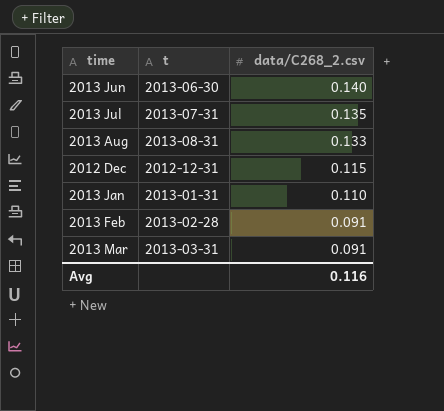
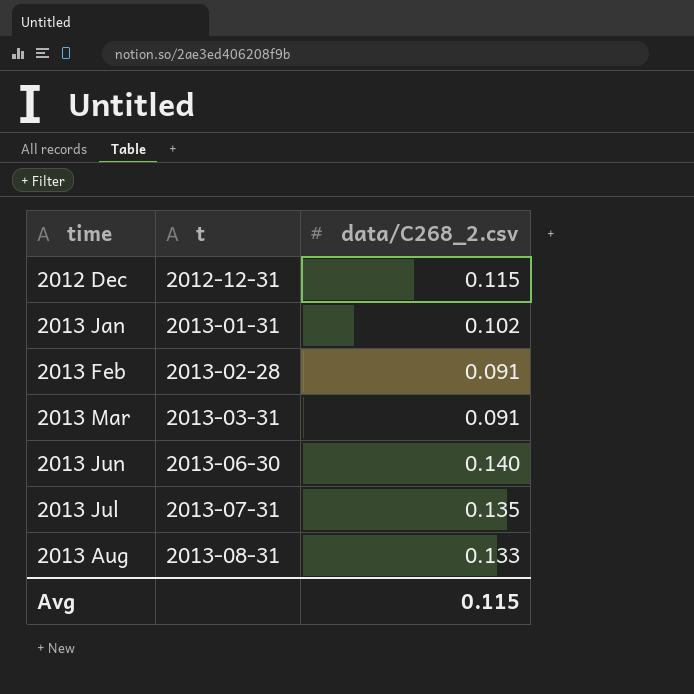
row order: data/C268_2.csv descending -> time ascending
2013 Jan | data/C268_2.csv: 0.110 -> 0.102
Avg | data/C268_2.csv: 0.116 -> 0.115

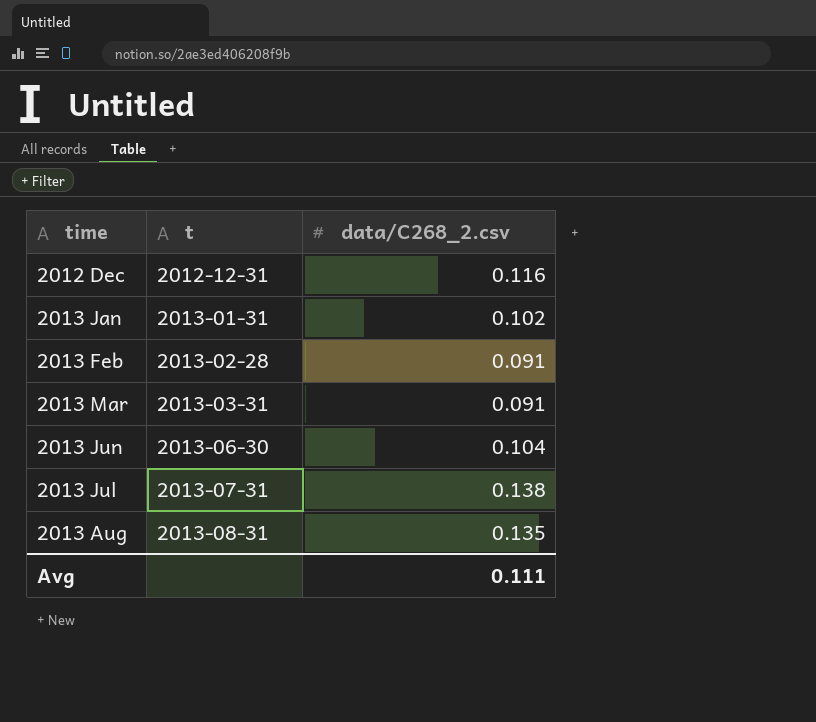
2012 Dec | data/C268_2.csv: 0.115 -> 0.116
2013 Jun | data/C268_2.csv: 0.140 -> 0.104
2013 Jul | data/C268_2.csv: 0.135 -> 0.138
2013 Aug | data/C268_2.csv: 0.133 -> 0.135
Avg | data/C268_2.csv: 0.115 -> 0.111

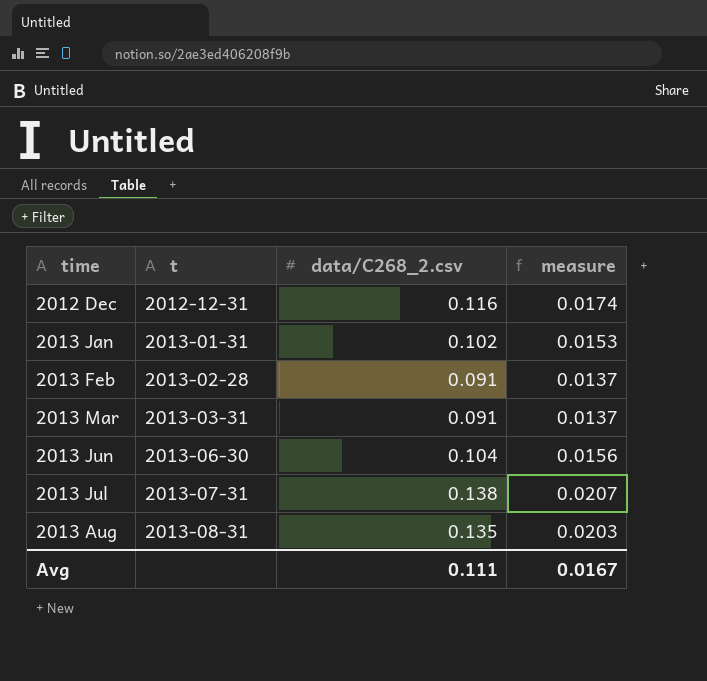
column measure | formula: none -> [data/C268_2.csv] * 0.15

